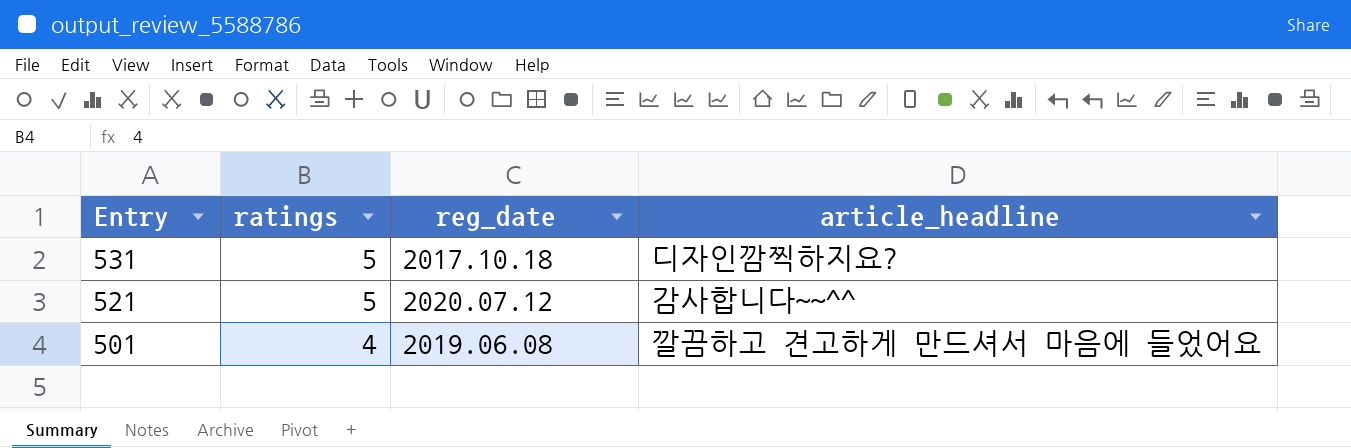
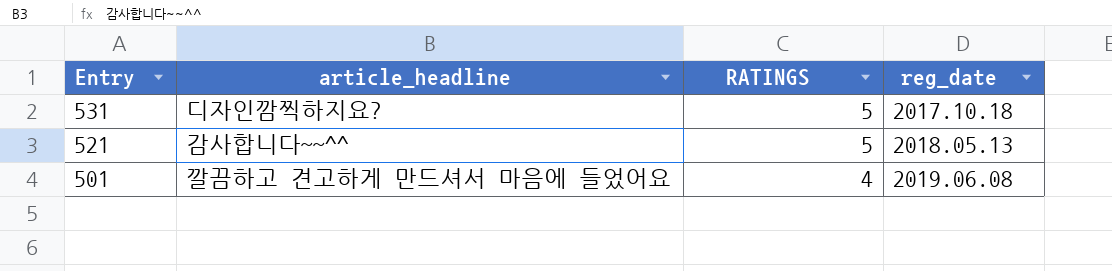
column article_headline | position: 4 -> 2
column name: ratings -> RATINGS
521 | reg_date: 2020.07.12 -> 2018.05.13

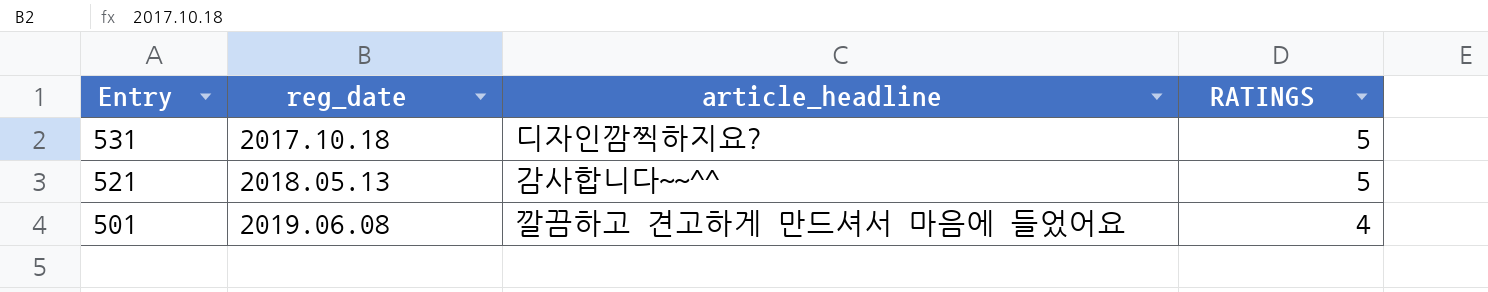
column reg_date | position: 4 -> 2

